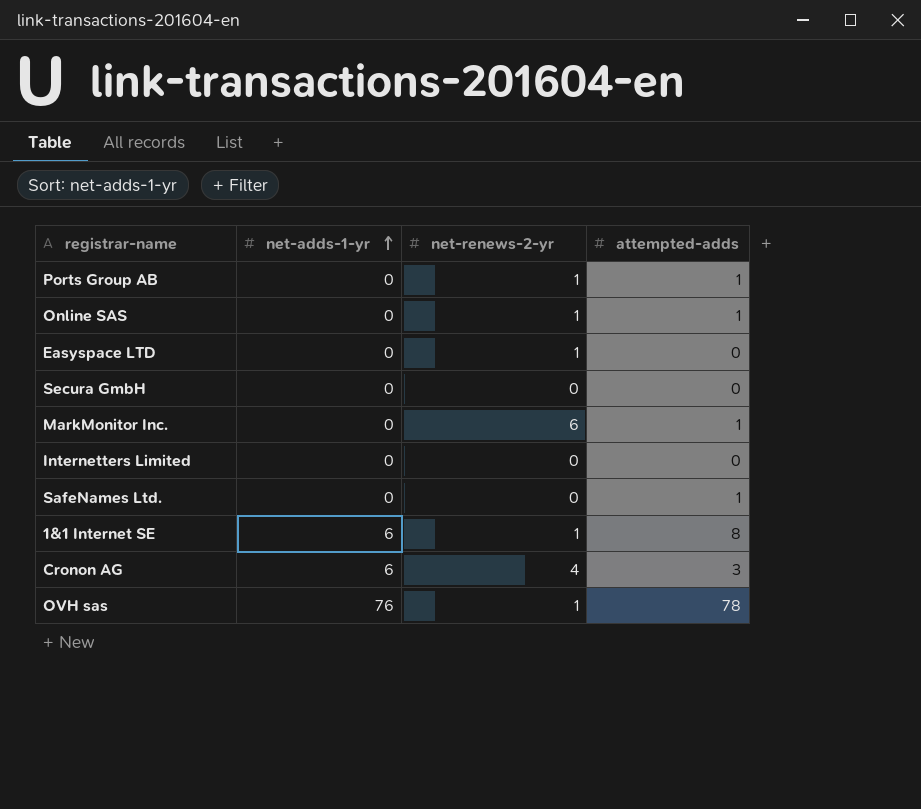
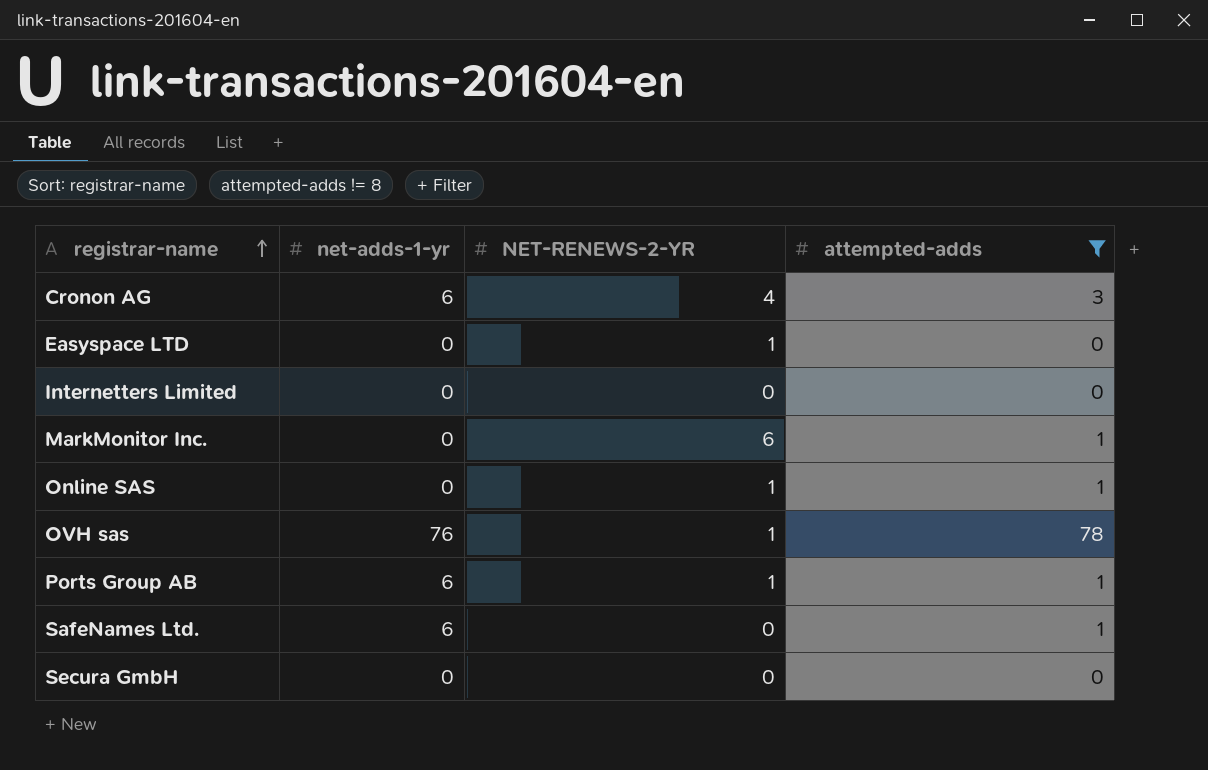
filter: none -> attempted-adds != 8
row order: net-adds-1-yr ascending -> registrar-name ascending
column name: net-renews-2-yr -> NET-RENEWS-2-YR
Ports Group AB | net-adds-1-yr: 0 -> 6
SafeNames Ltd. | net-adds-1-yr: 0 -> 6

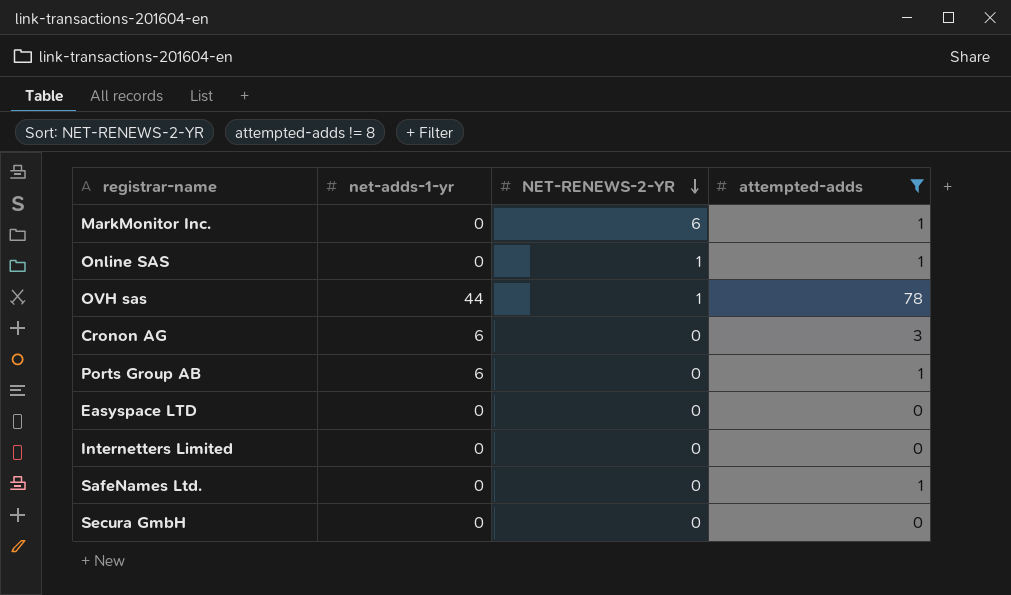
row order: registrar-name ascending -> NET-RENEWS-2-YR descending
OVH sas | net-adds-1-yr: 76 -> 44
Cronon AG | NET-RENEWS-2-YR: 4 -> 0
Ports Group AB | NET-RENEWS-2-YR: 1 -> 0
Easyspace LTD | NET-RENEWS-2-YR: 1 -> 0
SafeNames Ltd. | net-adds-1-yr: 6 -> 0

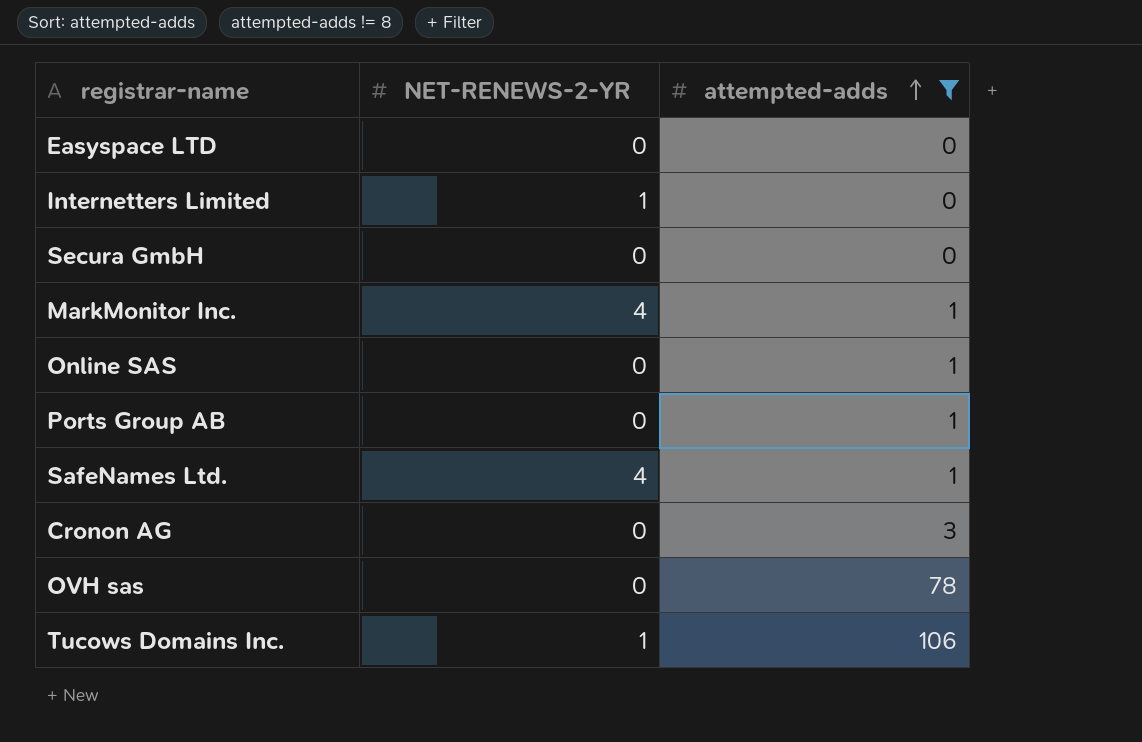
row order: NET-RENEWS-2-YR descending -> attempted-adds ascending
column net-adds-1-yr | position: 2 -> none
Internetters Limited | NET-RENEWS-2-YR: 0 -> 1
MarkMonitor Inc. | NET-RENEWS-2-YR: 6 -> 4
Online SAS | NET-RENEWS-2-YR: 1 -> 0
SafeNames Ltd. | NET-RENEWS-2-YR: 0 -> 4
OVH sas | NET-RENEWS-2-YR: 1 -> 0
row Tucows Domains Inc.: none -> 1 | 106

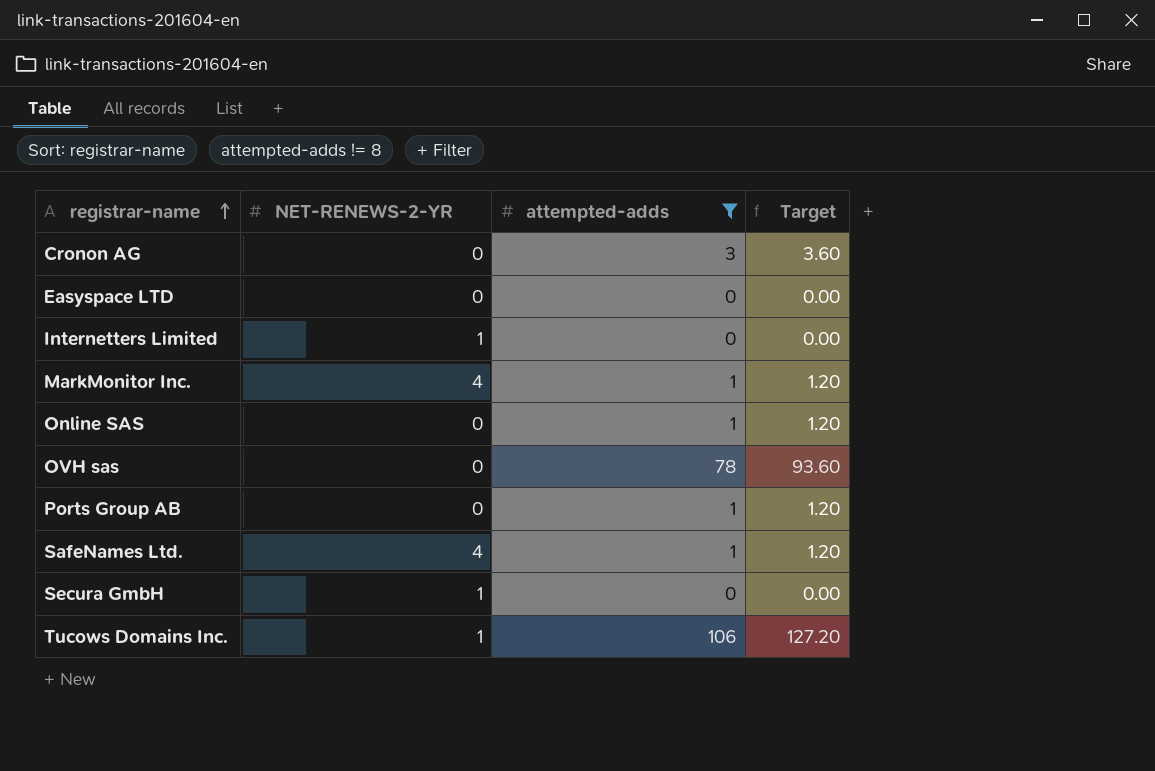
row order: attempted-adds ascending -> registrar-name ascending
column Target | formula: none -> [attempted-adds] * 1.2
Secura GmbH | NET-RENEWS-2-YR: 0 -> 1

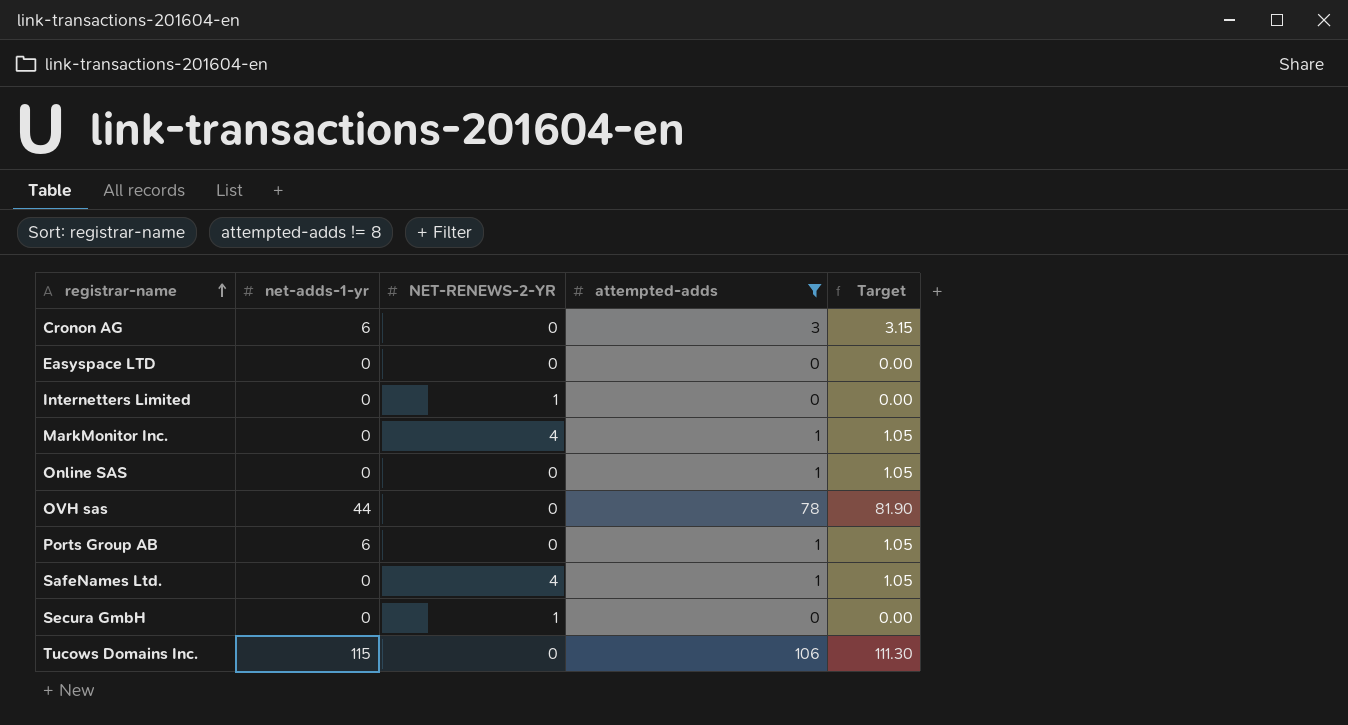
column net-adds-1-yr | position: none -> 2
column Target | formula: [attempted-adds] * 1.2 -> [attempted-adds] * 1.05
Tucows Domains Inc. | NET-RENEWS-2-YR: 1 -> 0

